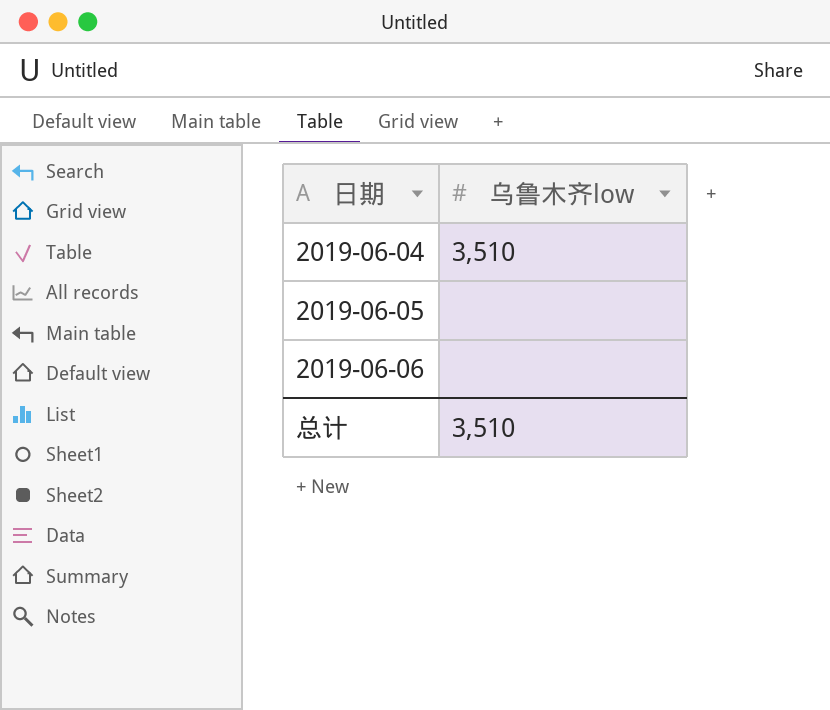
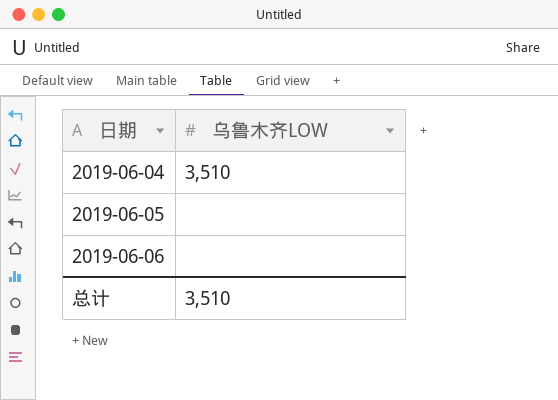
column name: 乌鲁木齐low -> 乌鲁木齐LOW

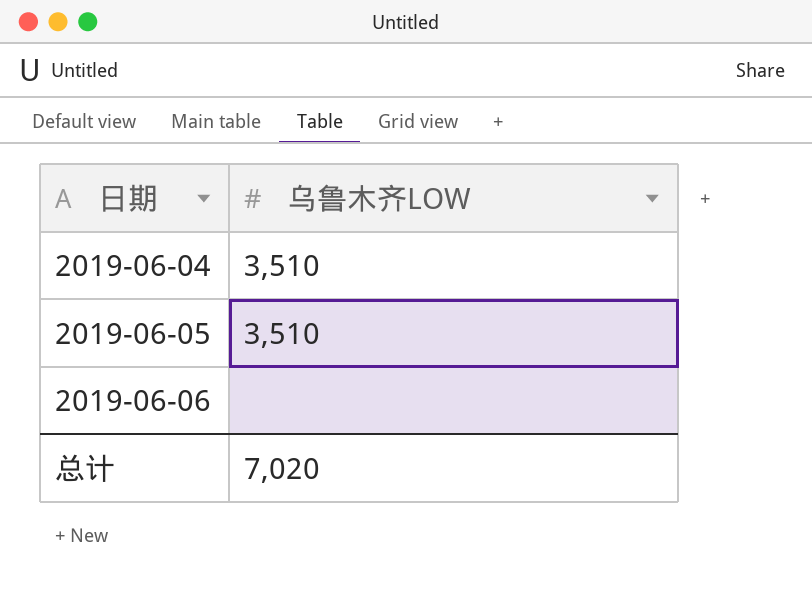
2019-06-05 | 乌鲁木齐LOW: none -> 3,510
总计 | 乌鲁木齐LOW: 3,510 -> 7,020

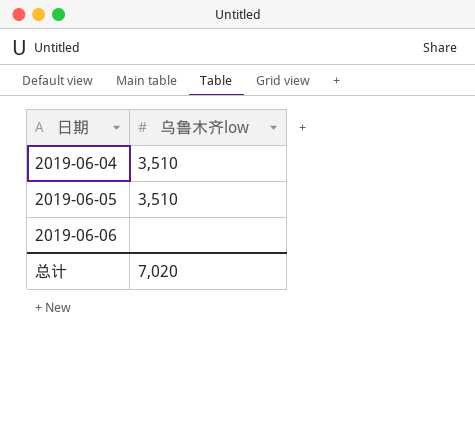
column name: 乌鲁木齐LOW -> 乌鲁木齐low

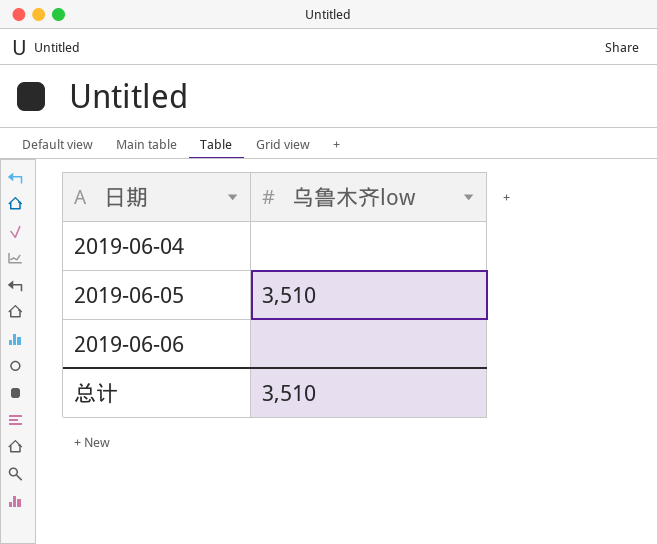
2019-06-04 | 乌鲁木齐low: 3,510 -> none
总计 | 乌鲁木齐low: 7,020 -> 3,510

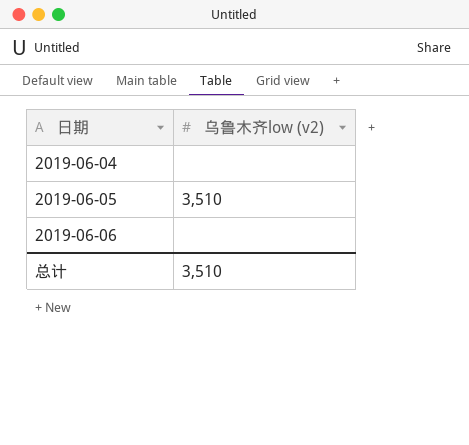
column name: 乌鲁木齐low -> 乌鲁木齐low (v2)

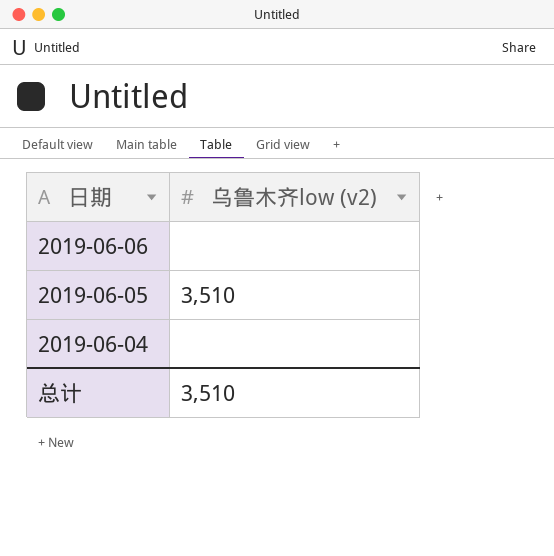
row order: 日期 ascending -> 日期 descending

